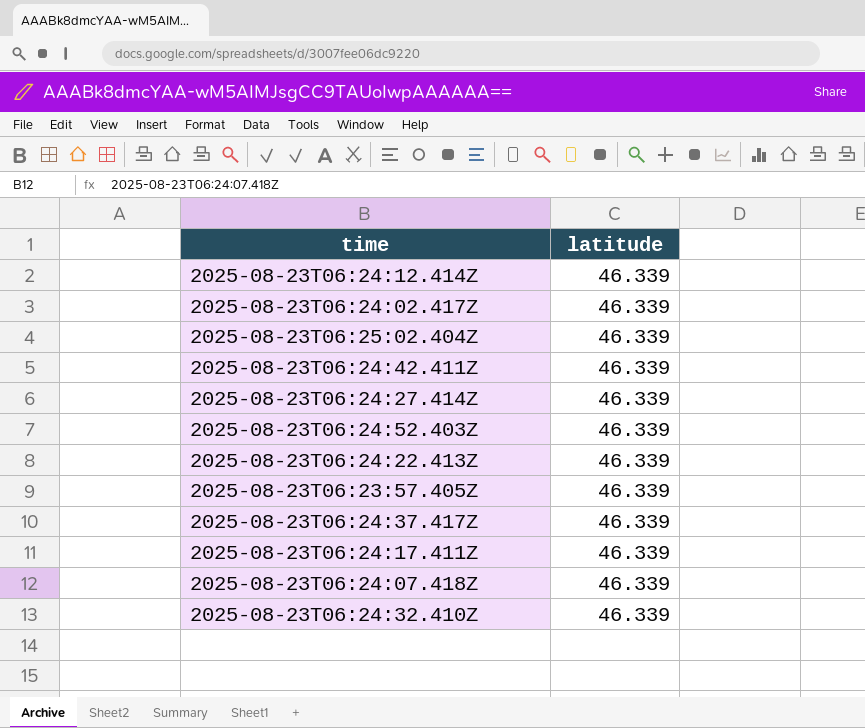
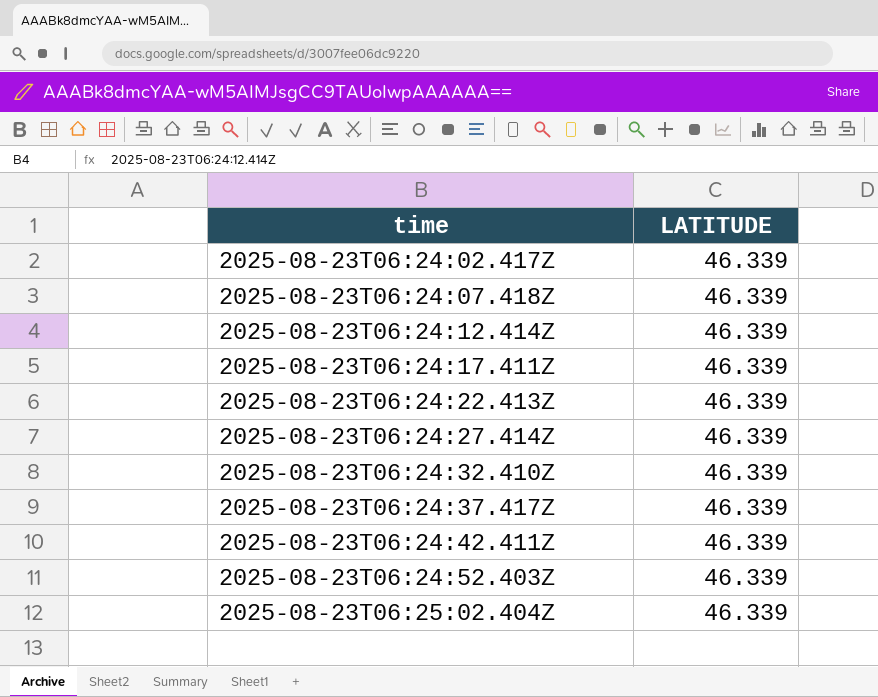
row order: none -> time ascending
column name: latitude -> LATITUDE
row 2025-08-23T06:23:57.405Z: 46.339 -> none

